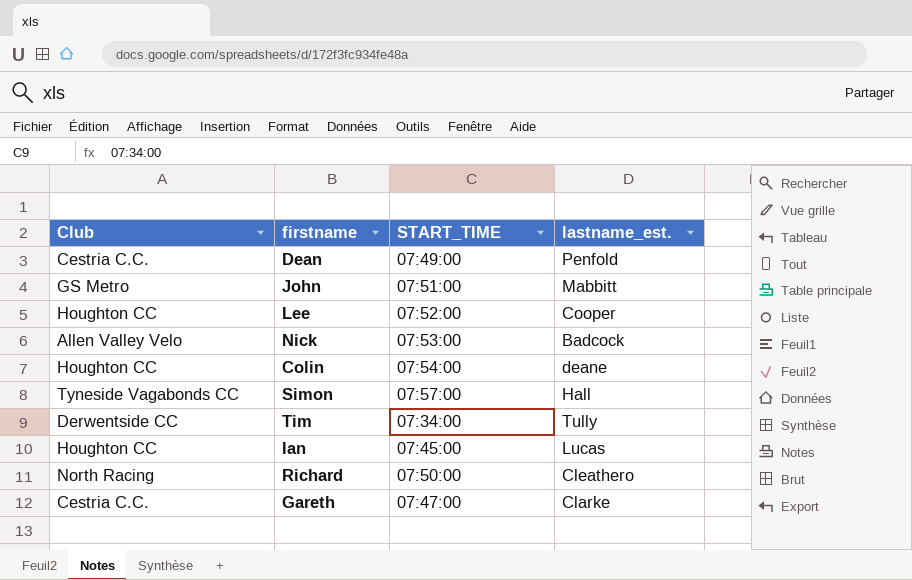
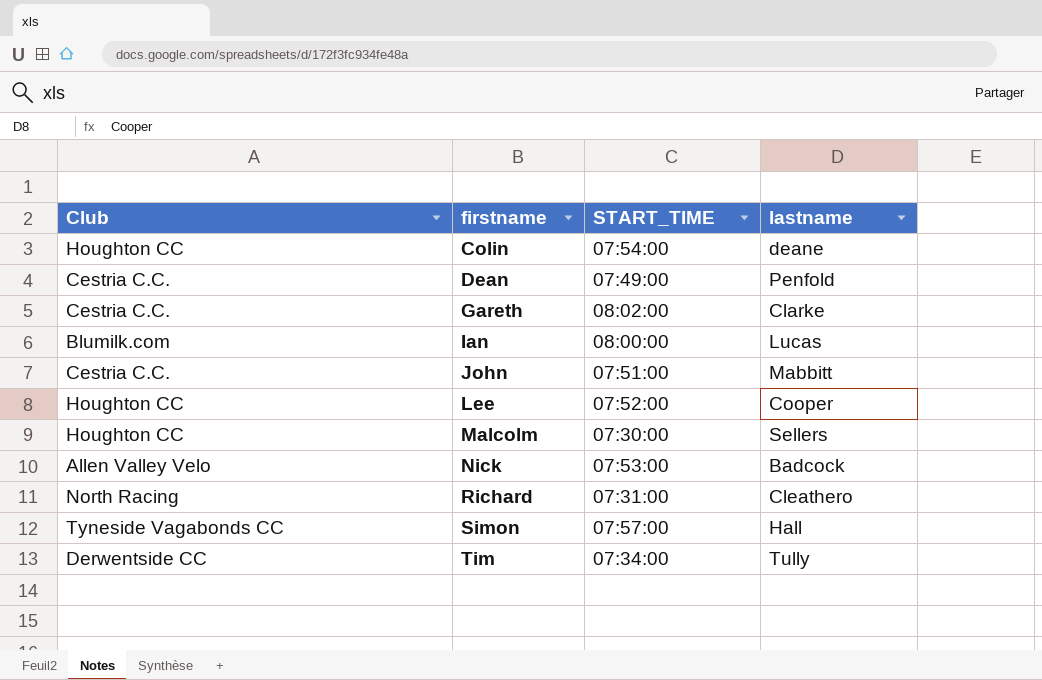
row order: none -> firstname ascending
column name: lastname_est. -> lastname
Gareth | START_TIME: 07:47:00 -> 08:02:00
Ian | Club: Houghton CC -> Blumilk.com
Ian | START_TIME: 07:45:00 -> 08:00:00
John | Club: GS Metro -> Cestria C.C.
row Malcolm: none -> Houghton CC | 07:30:00 | Sellers
Richard | START_TIME: 07:50:00 -> 07:31:00

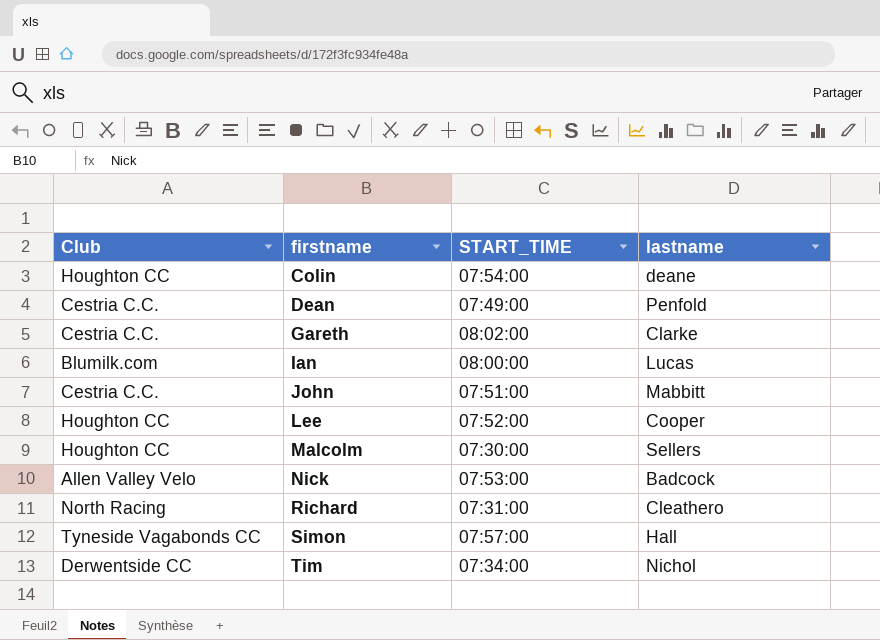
Tim | lastname: Tully -> Nichol

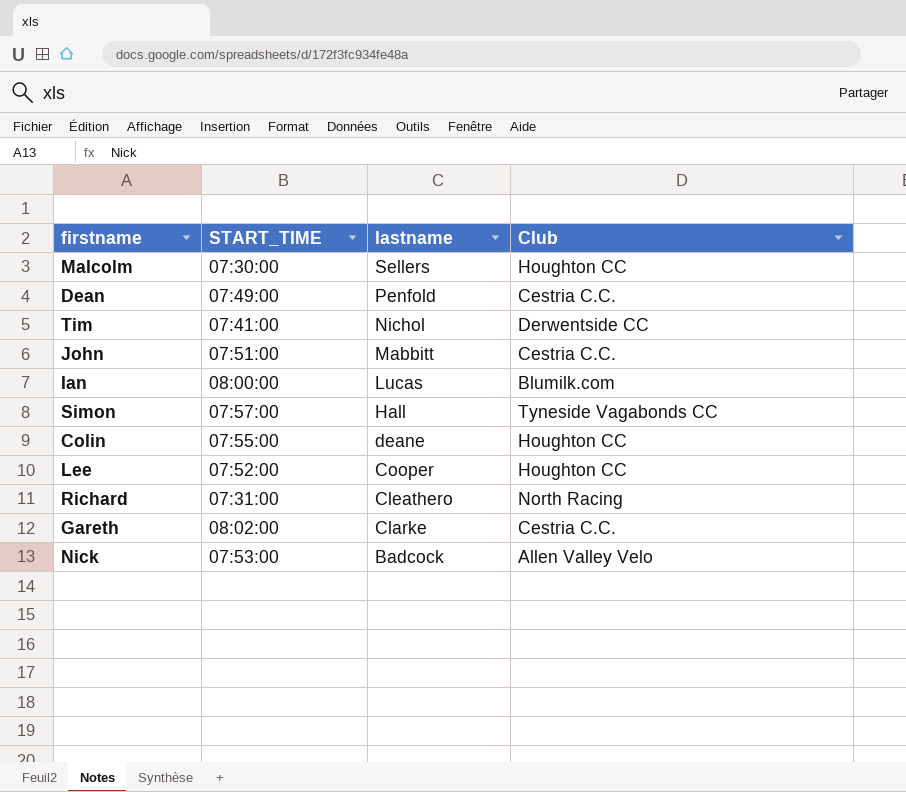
row order: firstname ascending -> lastname descending
column Club | position: 1 -> 4
Tim | START_TIME: 07:34:00 -> 07:41:00
Colin | START_TIME: 07:54:00 -> 07:55:00

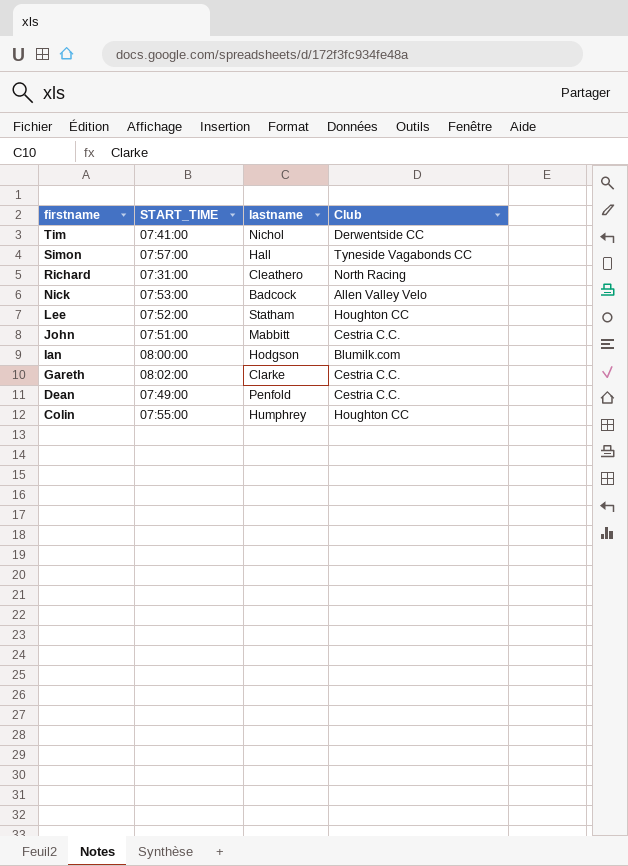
row order: lastname descending -> firstname descending
row Malcolm: 07:30:00 | Sellers | Houghton CC -> none
Lee | lastname: Cooper -> Statham
Ian | lastname: Lucas -> Hodgson
Colin | lastname: deane -> Humphrey

